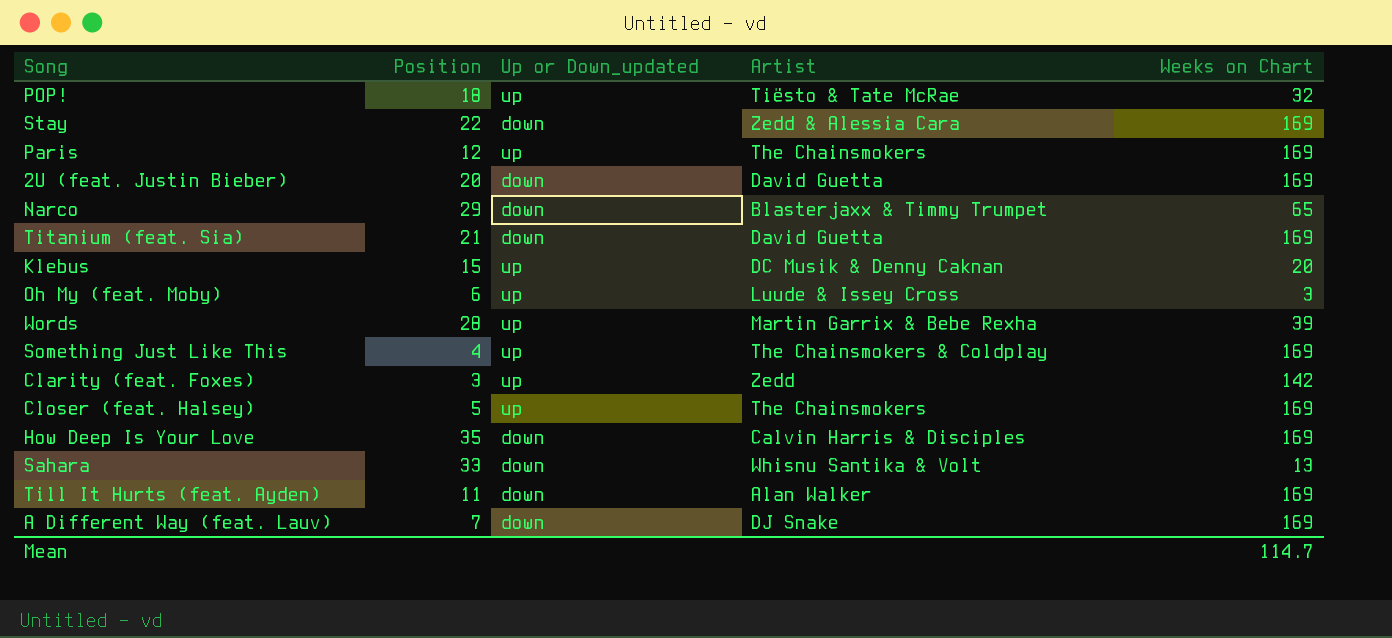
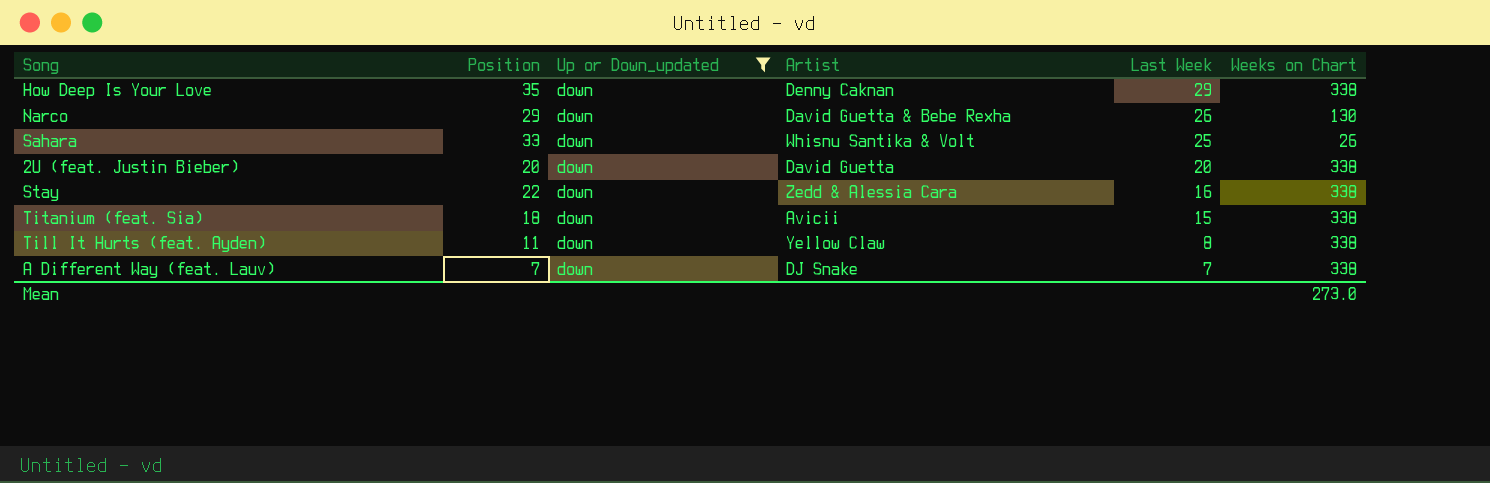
filter: none -> Up or Down_updated = down
row order: none -> Last Week descending
column Last Week | position: none -> 5
How Deep Is Your Love | Artist: Calvin Harris & Disciples -> Denny Caknan
How Deep Is Your Love | Weeks on Chart: 169 -> 338
Narco | Artist: Blasterjaxx & Timmy Trumpet -> David Guetta & Bebe Rexha
Narco | Weeks on Chart: 65 -> 130
Sahara | Weeks on Chart: 13 -> 26
2U (feat. Justin Bieber) | Weeks on Chart: 169 -> 338
Stay | Weeks on Chart: 169 -> 338
Titanium (feat. Sia) | Position: 21 -> 18
Titanium (feat. Sia) | Artist: David Guetta -> Avicii
Titanium (feat. Sia) | Weeks on Chart: 169 -> 338
Till It Hurts (feat. Ayden) | Artist: Alan Walker -> Yellow Claw
Till It Hurts (feat. Ayden) | Weeks on Chart: 169 -> 338
A Different Way (feat. Lauv) | Weeks on Chart: 169 -> 338
Mean | Weeks on Chart: 114.7 -> 273.0

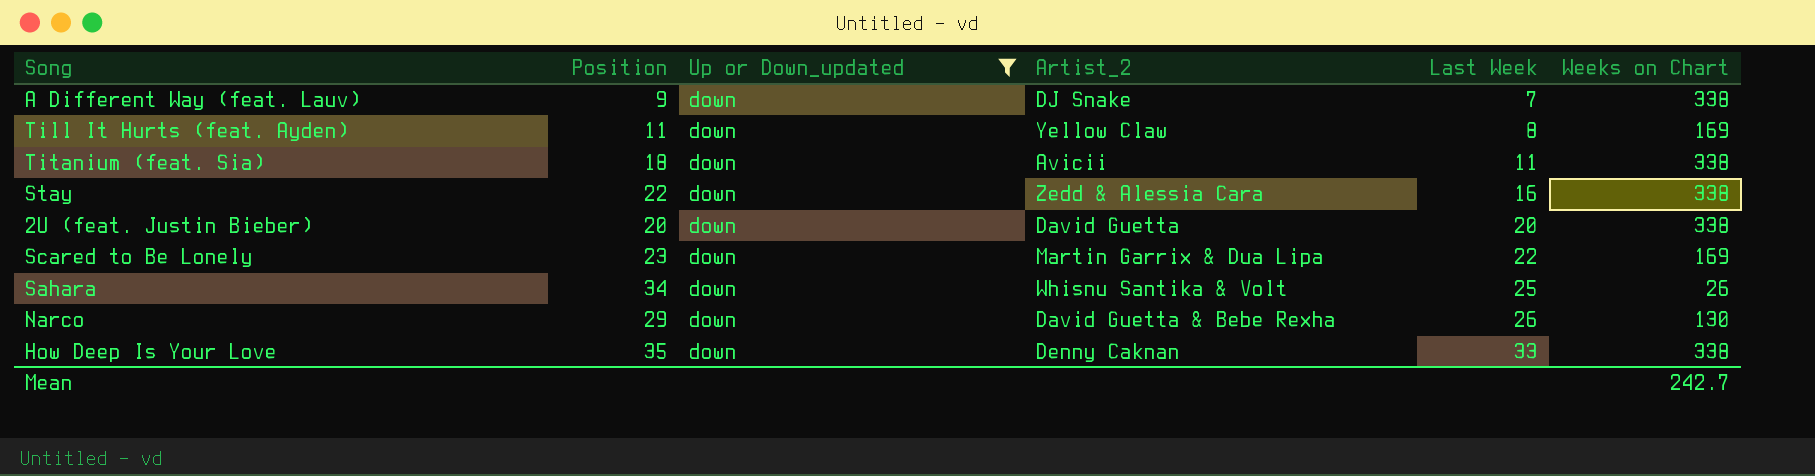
row order: Last Week descending -> Last Week ascending
column name: Artist -> Artist_2
A Different Way (feat. Lauv) | Position: 7 -> 9
Till It Hurts (feat. Ayden) | Weeks on Chart: 338 -> 169
Titanium (feat. Sia) | Last Week: 15 -> 11
row Scared to Be Lonely: none -> 23 | down | Martin Garrix & Dua Lipa | 22 | 169
Sahara | Position: 33 -> 34
How Deep Is Your Love | Last Week: 29 -> 33
Mean | Weeks on Chart: 273.0 -> 242.7

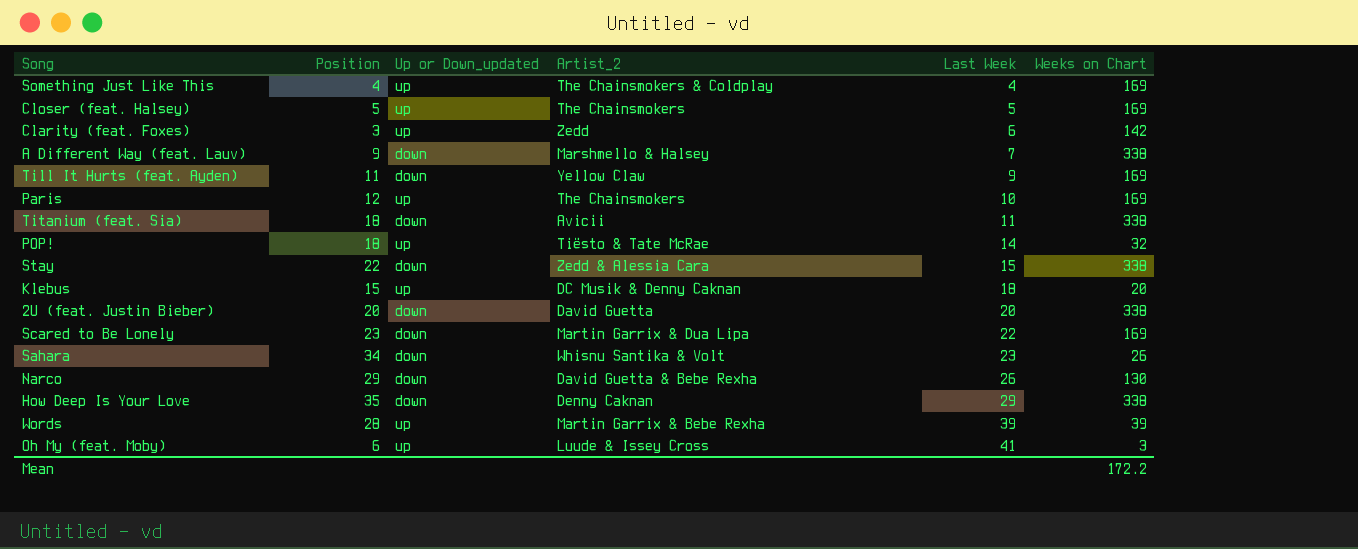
filter: Up or Down_updated = down -> none
A Different Way (feat. Lauv) | Artist_2: DJ Snake -> Marshmello & Halsey
Till It Hurts (feat. Ayden) | Last Week: 8 -> 9
Stay | Last Week: 16 -> 15
Sahara | Last Week: 25 -> 23
How Deep Is Your Love | Last Week: 33 -> 29
Mean | Weeks on Chart: 242.7 -> 172.2

